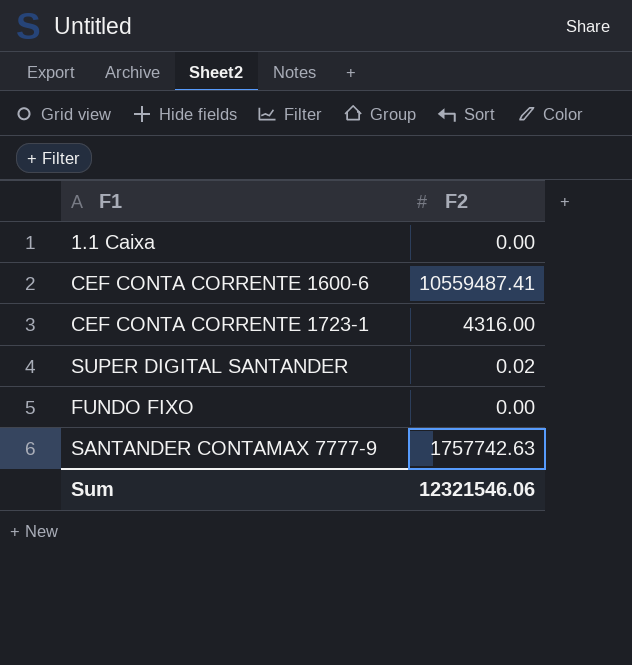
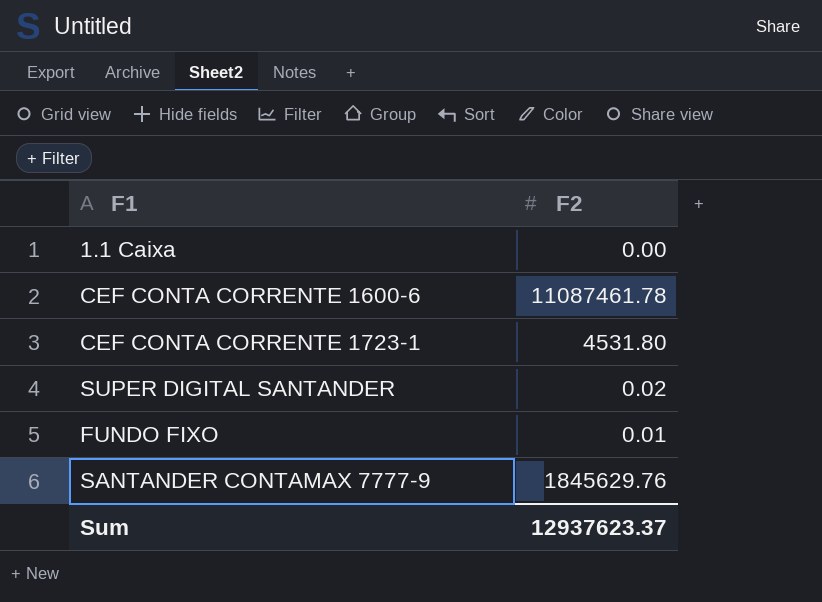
CEF CONTA CORRENTE 1600-6 | F2: 10559487.41 -> 11087461.78
CEF CONTA CORRENTE 1723-1 | F2: 4316.00 -> 4531.80
FUNDO FIXO | F2: 0.00 -> 0.01
SANTANDER CONTAMAX 7777-9 | F2: 1757742.63 -> 1845629.76
Sum | F2: 12321546.06 -> 12937623.37

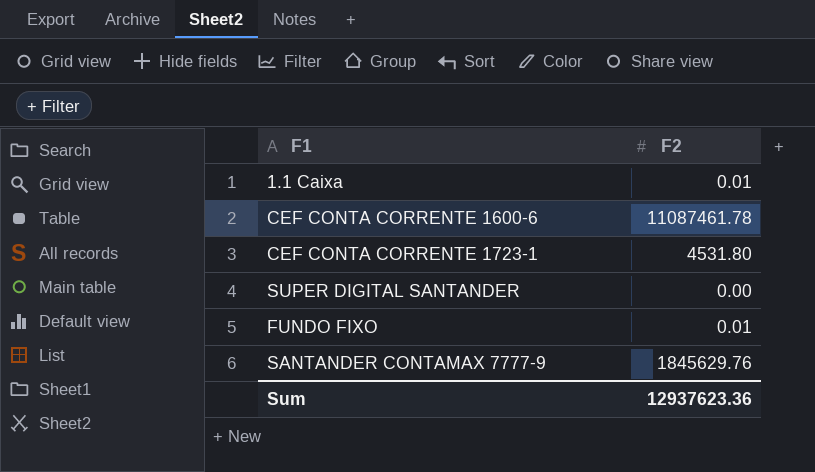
1.1 Caixa | F2: 0.00 -> 0.01
SUPER DIGITAL SANTANDER | F2: 0.02 -> 0.00
Sum | F2: 12937623.37 -> 12937623.36

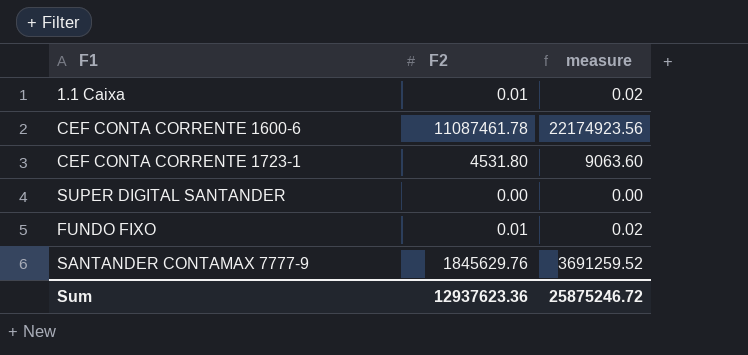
column measure | formula: none -> [F2] * 2

